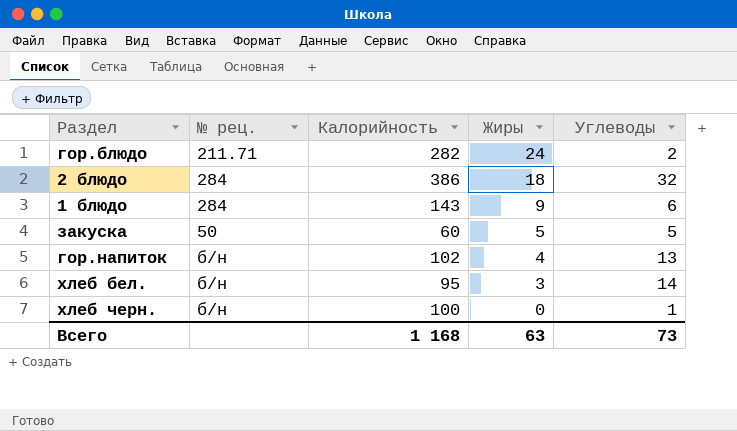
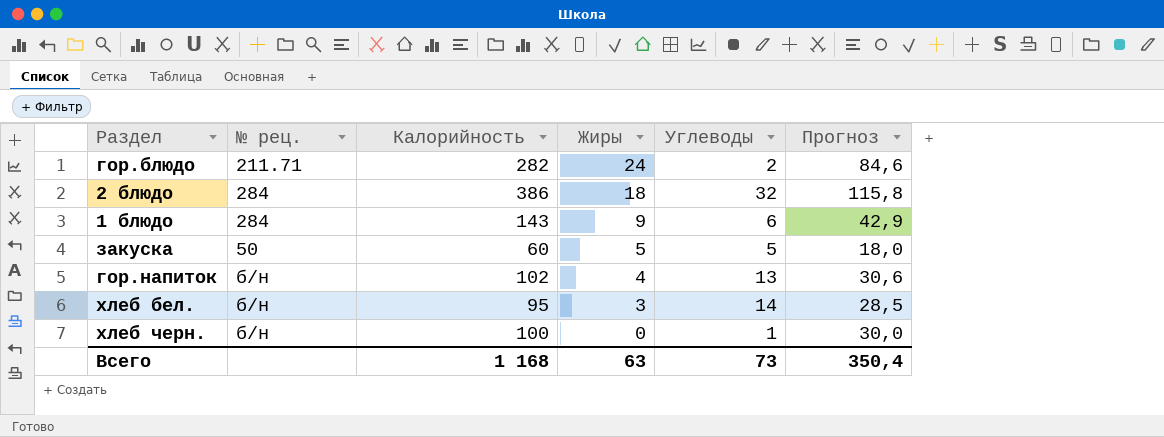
column Прогноз | formula: none -> [Калорийность] * 0,3

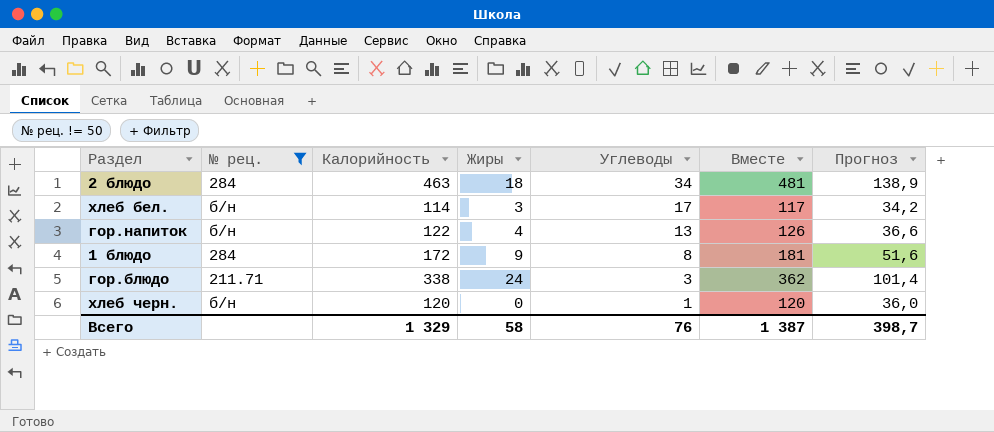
filter: none -> № рец. != 50
row order: Жиры descending -> Углеводы descending
column Вместе | formula: none -> [Калорийность] + [Жиры]
2 блюдо | Калорийность: 386 -> 463
2 блюдо | Углеводы: 32 -> 34
2 блюдо | Прогноз: 115,8 -> 138,9
хлеб бел. | Калорийность: 95 -> 114
хлеб бел. | Углеводы: 14 -> 17
хлеб бел. | Прогноз: 28,5 -> 34,2
гор.напиток | Калорийность: 102 -> 122
гор.напиток | Прогноз: 30,6 -> 36,6
1 блюдо | Калорийность: 143 -> 172
1 блюдо | Углеводы: 6 -> 8
1 блюдо | Прогноз: 42,9 -> 51,6
гор.блюдо | Калорийность: 282 -> 338
гор.блюдо | Углеводы: 2 -> 3
гор.блюдо | Прогноз: 84,6 -> 101,4
хлеб черн. | Калорийность: 100 -> 120
хлеб черн. | Прогноз: 30,0 -> 36,0
Всего | Калорийность: 1 168 -> 1 329
Всего | Жиры: 63 -> 58
Всего | Углеводы: 73 -> 76
Всего | Прогноз: 350,4 -> 398,7

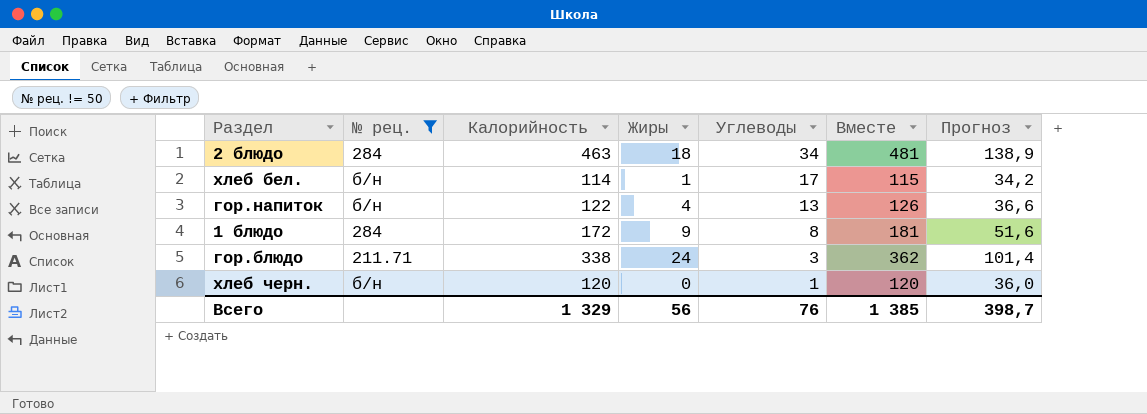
хлеб бел. | Жиры: 3 -> 1
хлеб бел. | Вместе: 117 -> 115
Всего | Жиры: 58 -> 56
Всего | Вместе: 1 387 -> 1 385

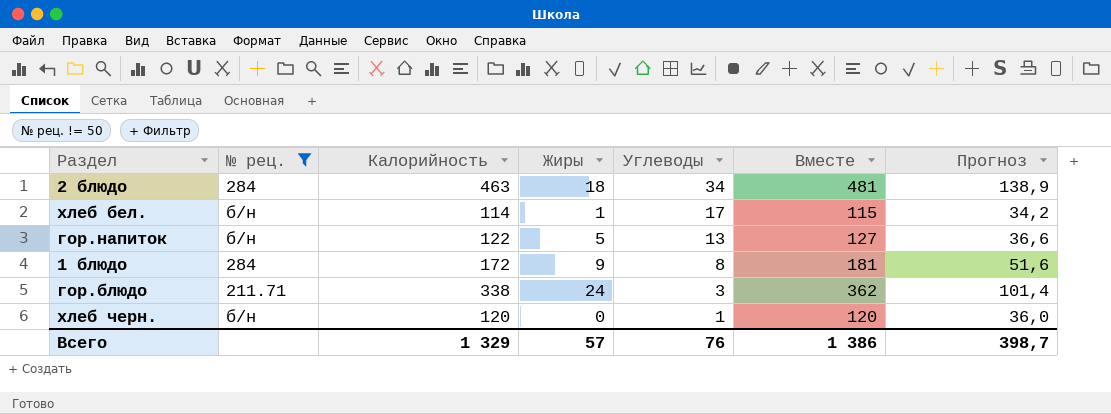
гор.напиток | Жиры: 4 -> 5
гор.напиток | Вместе: 126 -> 127
Всего | Жиры: 56 -> 57
Всего | Вместе: 1 385 -> 1 386

